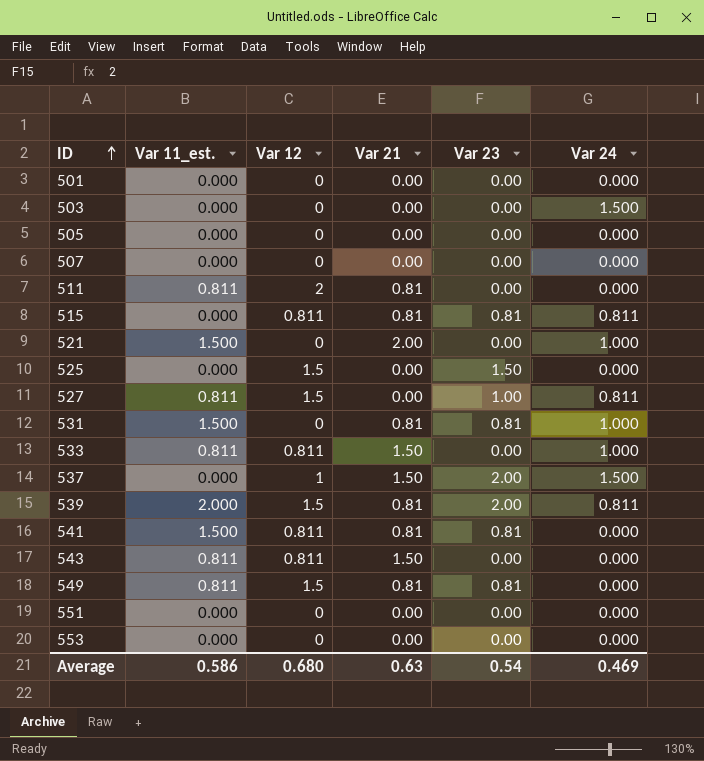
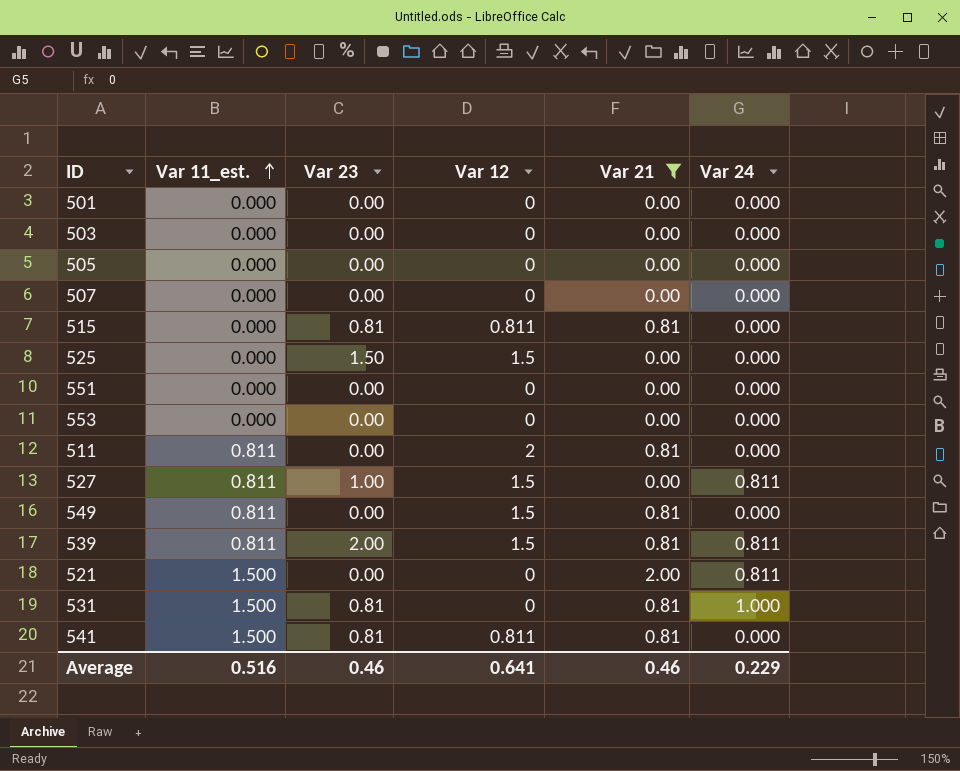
filter: none -> Var 21 != 1.50
row order: ID ascending -> Var 11_est. ascending
column Var 23 | position: 5 -> 3
503 | Var 24: 1.500 -> 0.000
515 | Var 24: 0.811 -> 0.000
549 | Var 23: 0.81 -> 0.00
539 | Var 11_est.: 2.000 -> 0.811
521 | Var 24: 1.000 -> 0.811
Average | Var 11_est.: 0.586 -> 0.516
Average | Var 23: 0.54 -> 0.46
Average | Var 12: 0.680 -> 0.641
Average | Var 21: 0.63 -> 0.46
Average | Var 24: 0.469 -> 0.229

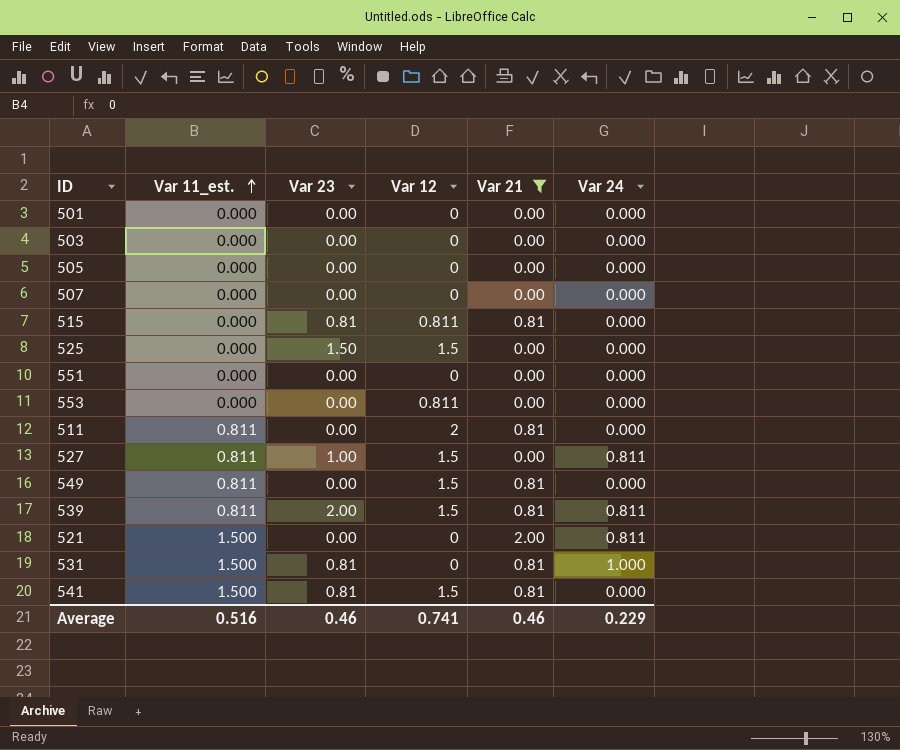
553 | Var 12: 0 -> 0.811
541 | Var 12: 0.811 -> 1.5
Average | Var 12: 0.641 -> 0.741

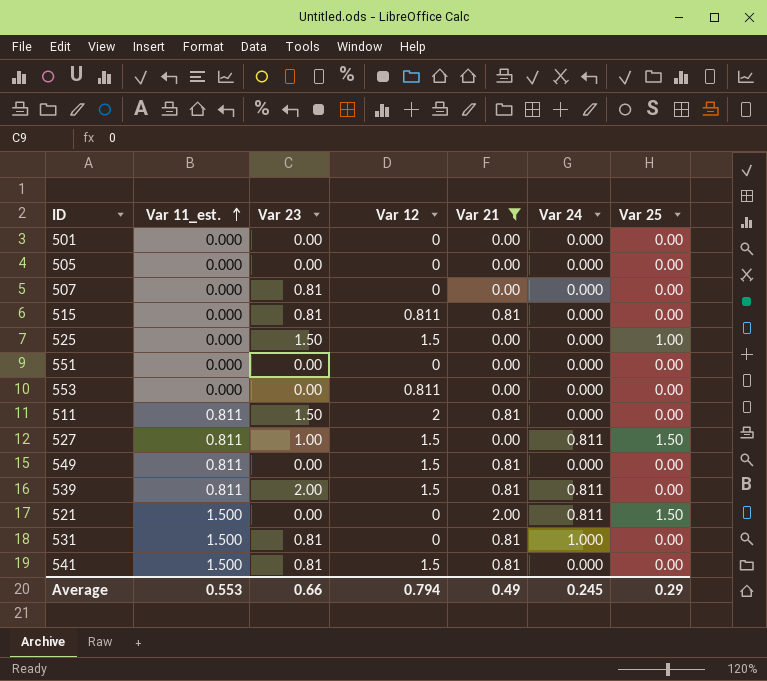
column Var 25 | position: none -> 7
row 503: 0.000 | 0.00 | 0 | 0.00 | 0.000 -> none
507 | Var 23: 0.00 -> 0.81
511 | Var 23: 0.00 -> 1.50
Average | Var 11_est.: 0.516 -> 0.553
Average | Var 23: 0.46 -> 0.66
Average | Var 12: 0.741 -> 0.794
Average | Var 21: 0.46 -> 0.49
Average | Var 24: 0.229 -> 0.245

